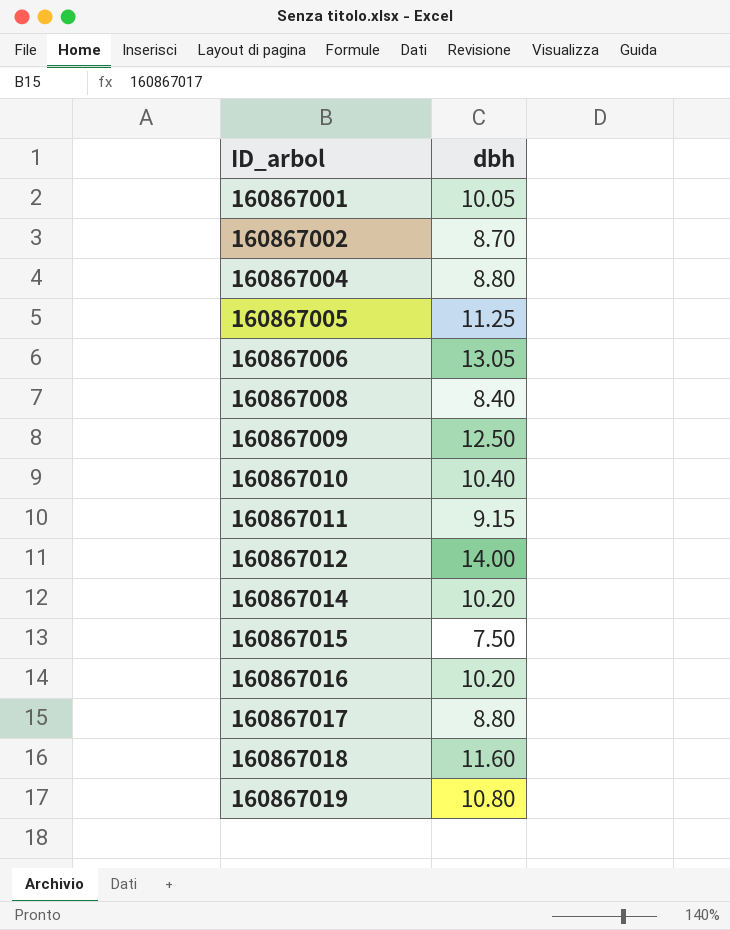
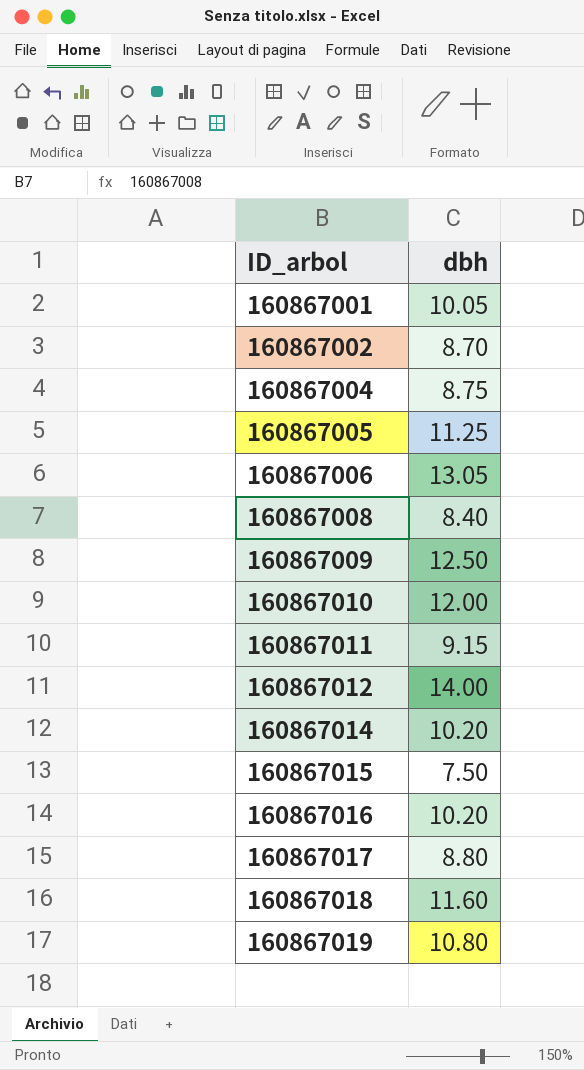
160867004 | dbh: 8.80 -> 8.75
160867010 | dbh: 10.40 -> 12.00

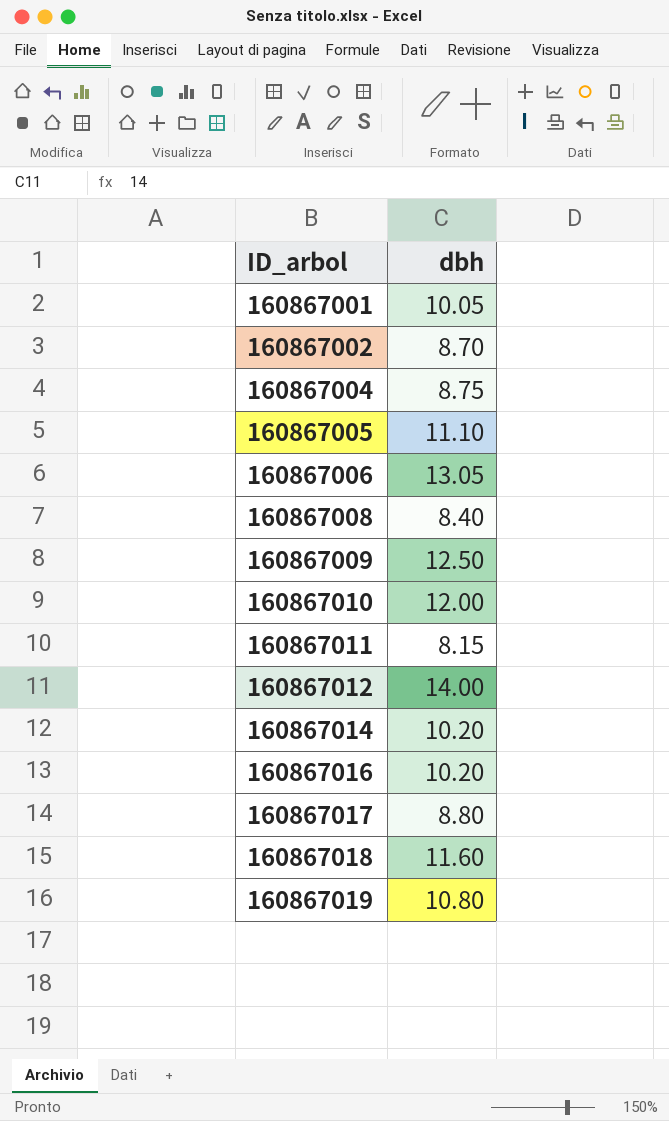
row 160867015: 7.50 -> none
160867005 | dbh: 11.25 -> 11.10
160867011 | dbh: 9.15 -> 8.15

